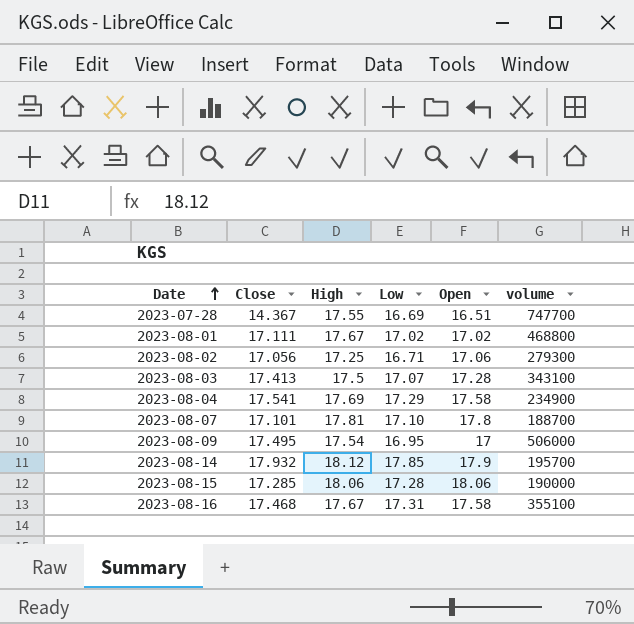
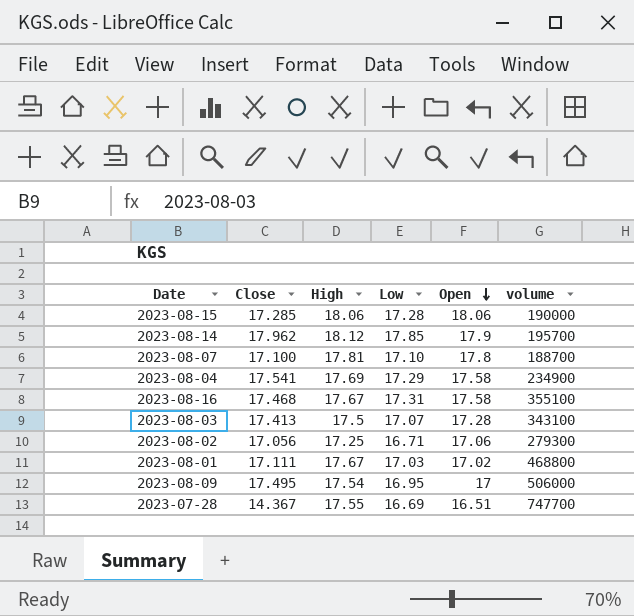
row order: Date ascending -> Open descending
2023-08-14 | Close: 17.932 -> 17.962
2023-08-07 | Close: 17.101 -> 17.100
2023-08-01 | Low: 17.02 -> 17.03

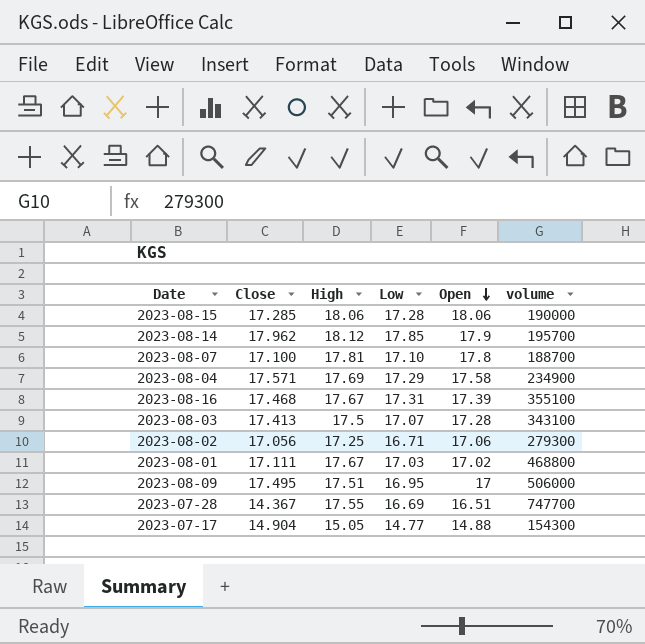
2023-08-04 | Close: 17.541 -> 17.571
2023-08-16 | Open: 17.58 -> 17.39
2023-08-09 | High: 17.54 -> 17.51
row 2023-07-17: none -> 14.904 | 15.05 | 14.77 | 14.88 | 154300

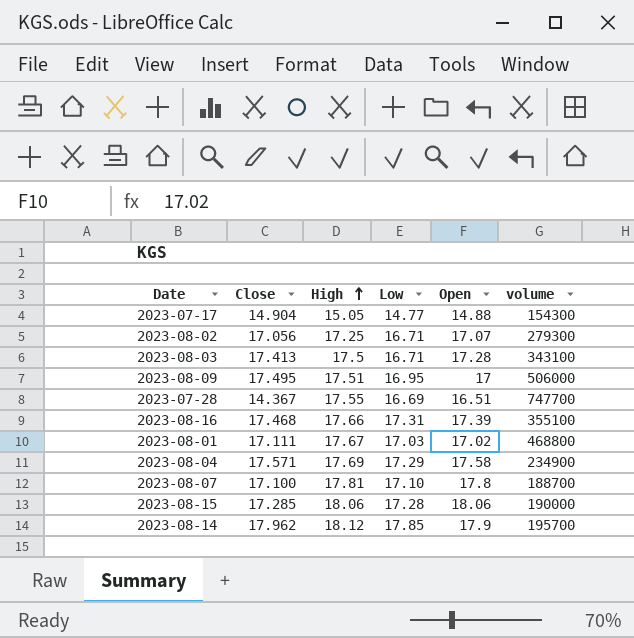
row order: Open descending -> High ascending
2023-08-02 | Open: 17.06 -> 17.07
2023-08-03 | Low: 17.07 -> 16.71
2023-08-16 | High: 17.67 -> 17.66

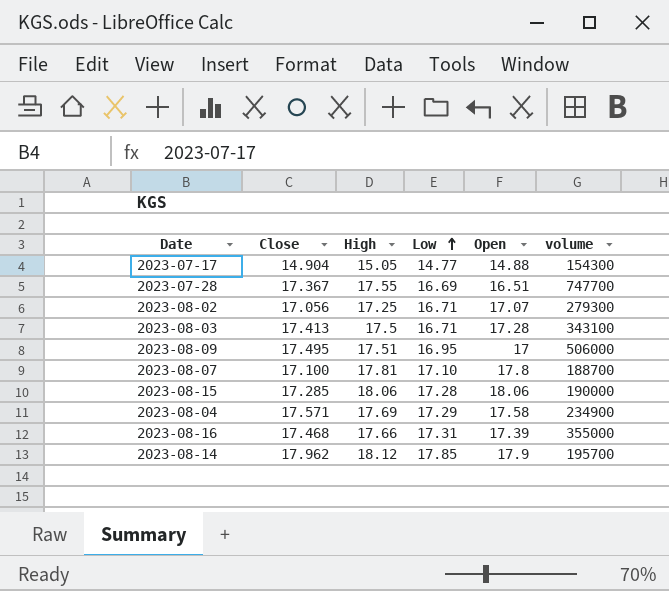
row order: High ascending -> Low ascending
row 2023-08-01: 17.111 | 17.67 | 17.03 | 17.02 | 468800 -> none
2023-07-28 | Close: 14.367 -> 17.367
2023-08-16 | volume: 355100 -> 355000

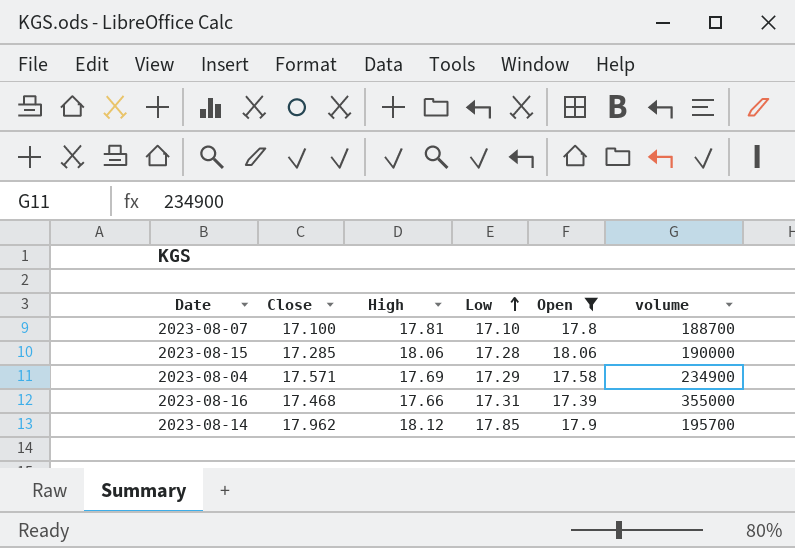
filter: none -> Open >= 17.39

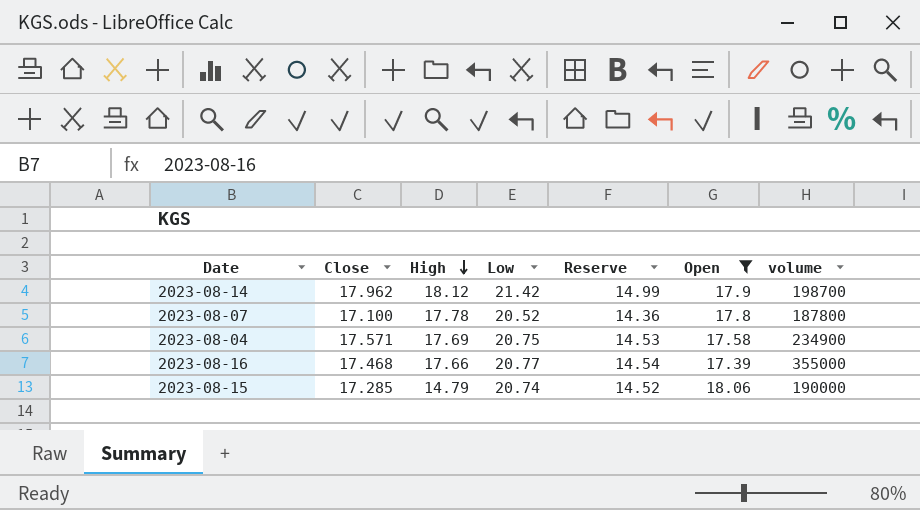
row order: Low ascending -> High descending
column Reserve | formula: none -> [Low] * 0.7
2023-08-14 | Low: 17.85 -> 21.42
2023-08-14 | volume: 195700 -> 198700
2023-08-07 | High: 17.81 -> 17.78
2023-08-07 | Low: 17.10 -> 20.52
2023-08-07 | volume: 188700 -> 187800
2023-08-04 | Low: 17.29 -> 20.75
2023-08-16 | Low: 17.31 -> 20.77
2023-08-15 | High: 18.06 -> 14.79
2023-08-15 | Low: 17.28 -> 20.74

